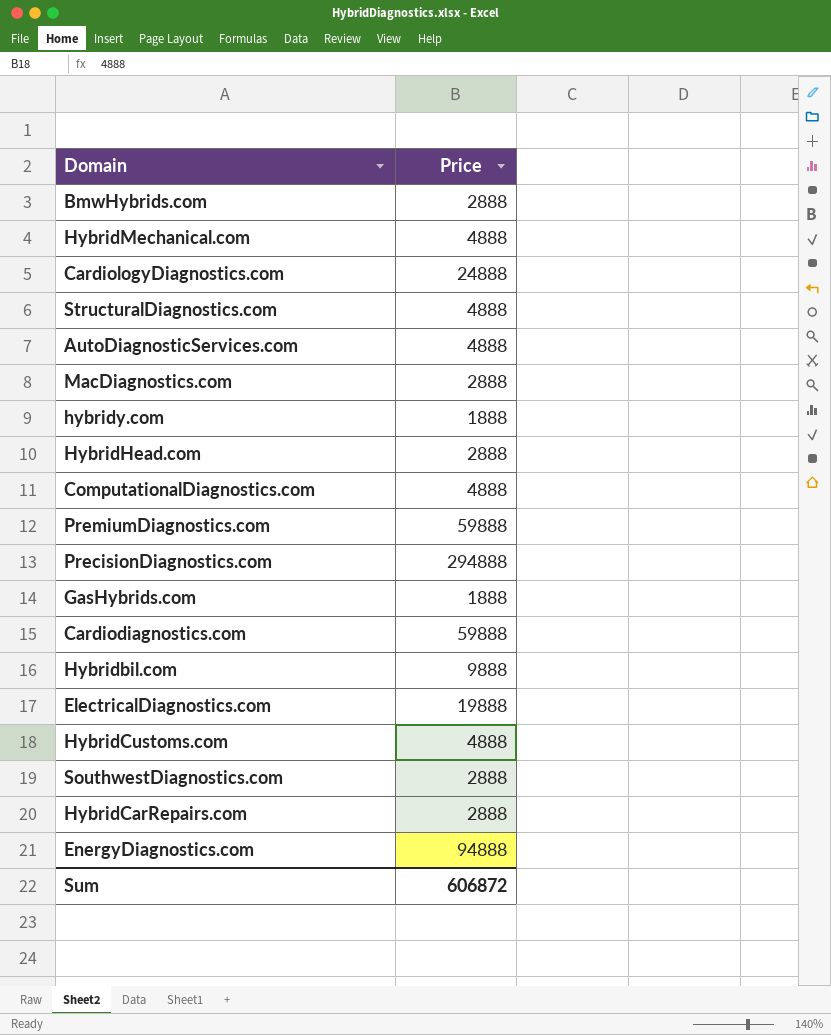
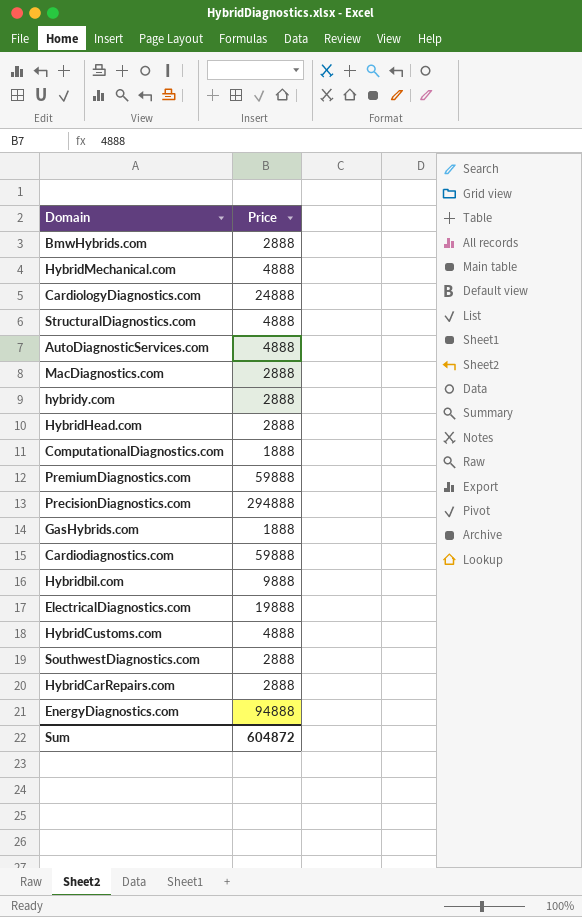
hybridy.com | Price: 1888 -> 2888
ComputationalDiagnostics.com | Price: 4888 -> 1888
Sum | Price: 606872 -> 604872

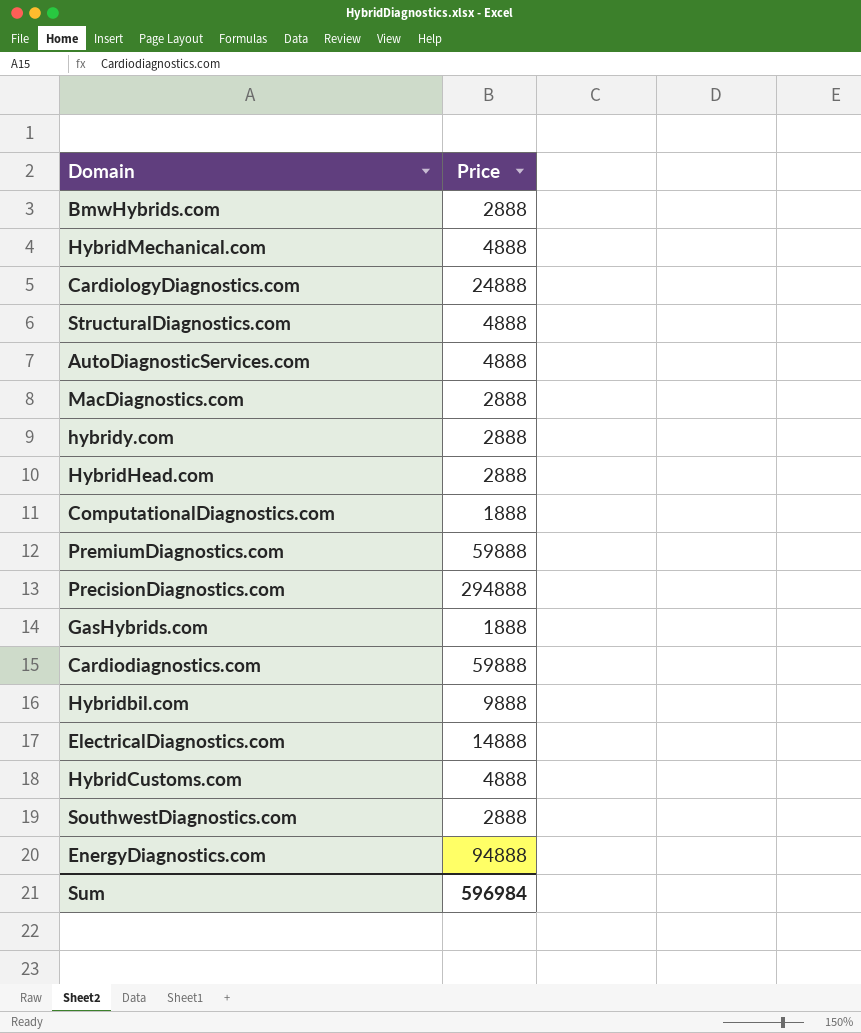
row HybridCarRepairs.com: 2888 -> none
ElectricalDiagnostics.com | Price: 19888 -> 14888
Sum | Price: 604872 -> 596984

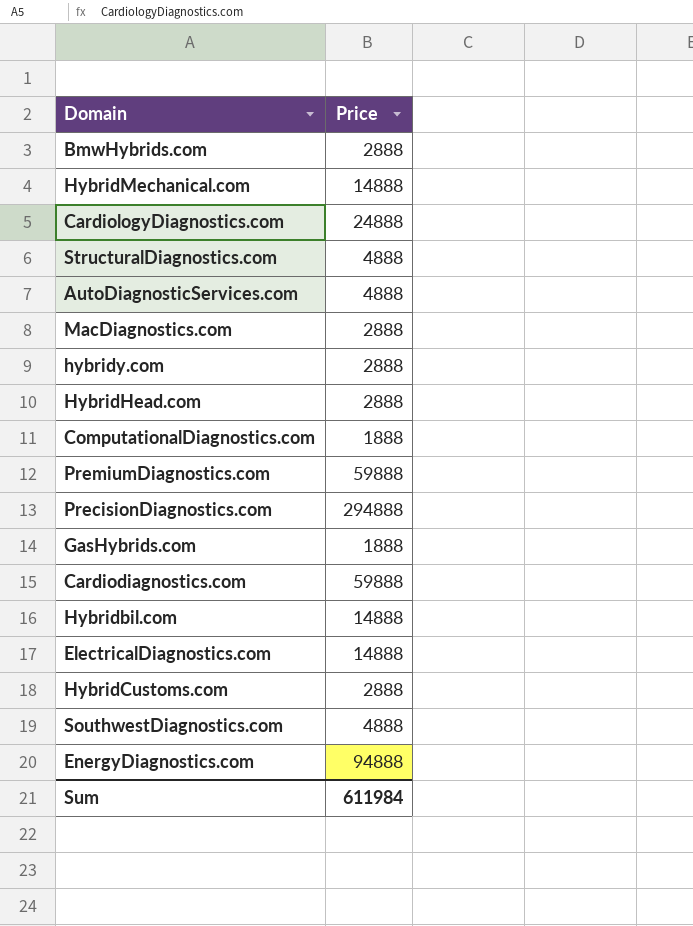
HybridMechanical.com | Price: 4888 -> 14888
Hybridbil.com | Price: 9888 -> 14888
HybridCustoms.com | Price: 4888 -> 2888
SouthwestDiagnostics.com | Price: 2888 -> 4888
Sum | Price: 596984 -> 611984

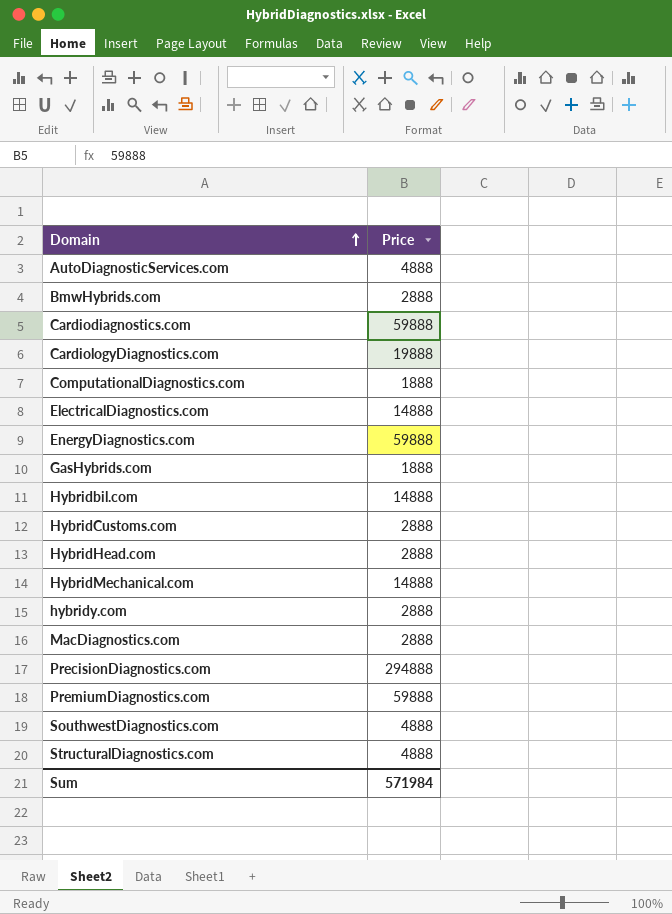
row order: none -> Domain ascending
CardiologyDiagnostics.com | Price: 24888 -> 19888
EnergyDiagnostics.com | Price: 94888 -> 59888
Sum | Price: 611984 -> 571984

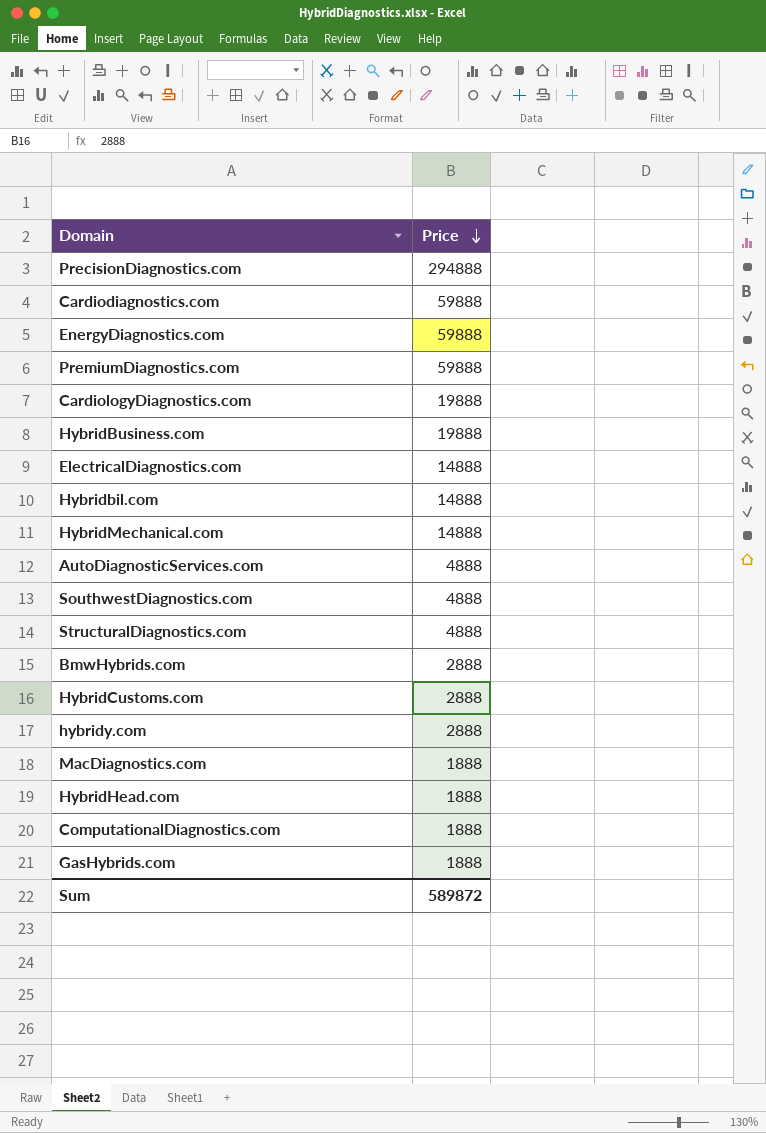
row order: Domain ascending -> Price descending
row HybridBusiness.com: none -> 19888
MacDiagnostics.com | Price: 2888 -> 1888
HybridHead.com | Price: 2888 -> 1888
Sum | Price: 571984 -> 589872

